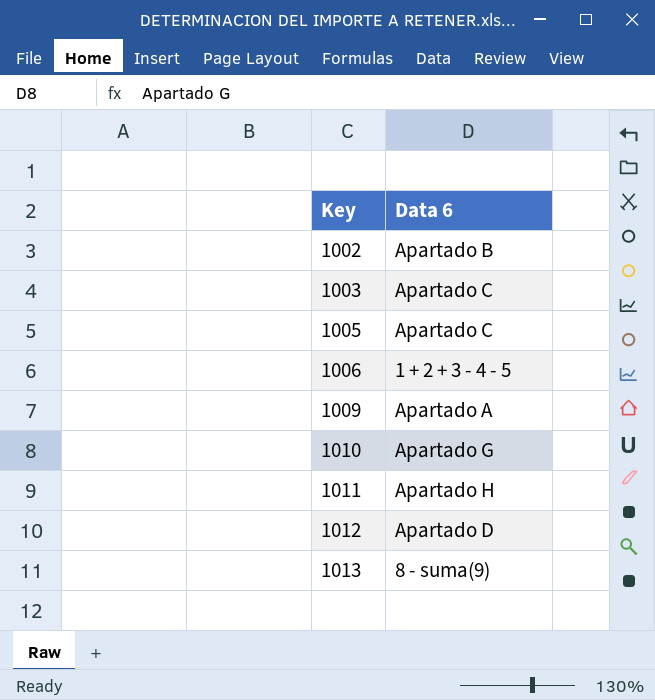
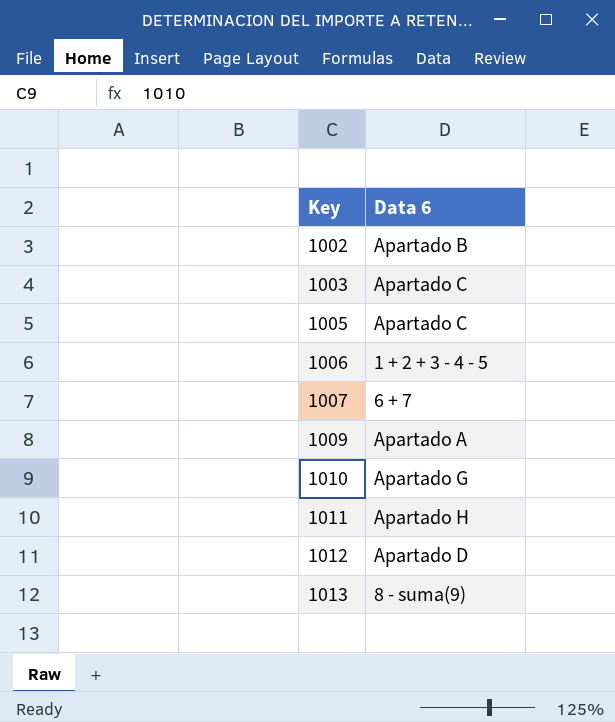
row 1007: none -> 6 + 7

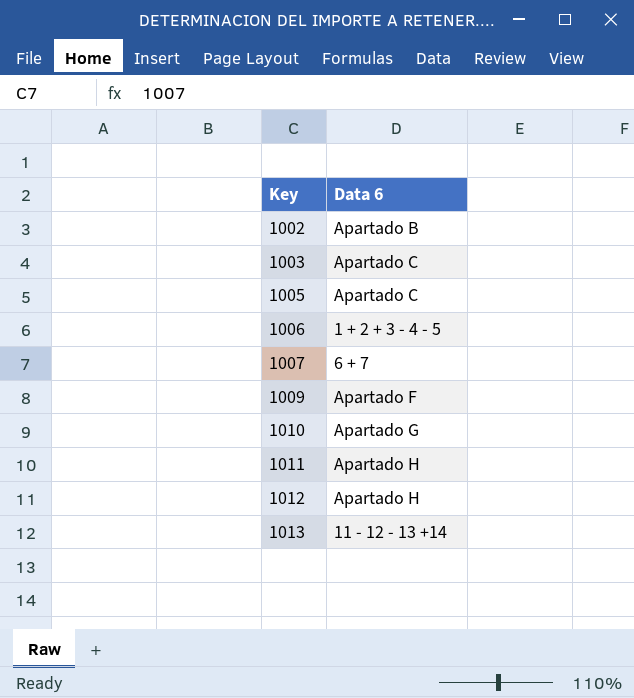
1009 | Data 6: Apartado A -> Apartado F
1012 | Data 6: Apartado D -> Apartado H
1013 | Data 6: 8 - suma(9) -> 11 - 12 - 13 +14

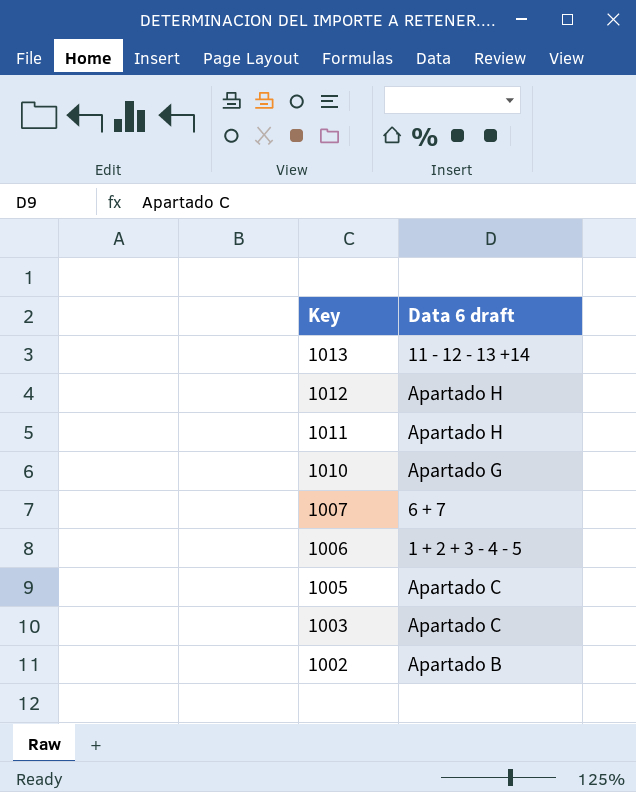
row order: Key ascending -> Key descending
column name: Data 6 -> Data 6 draft
row 1009: Apartado F -> none

